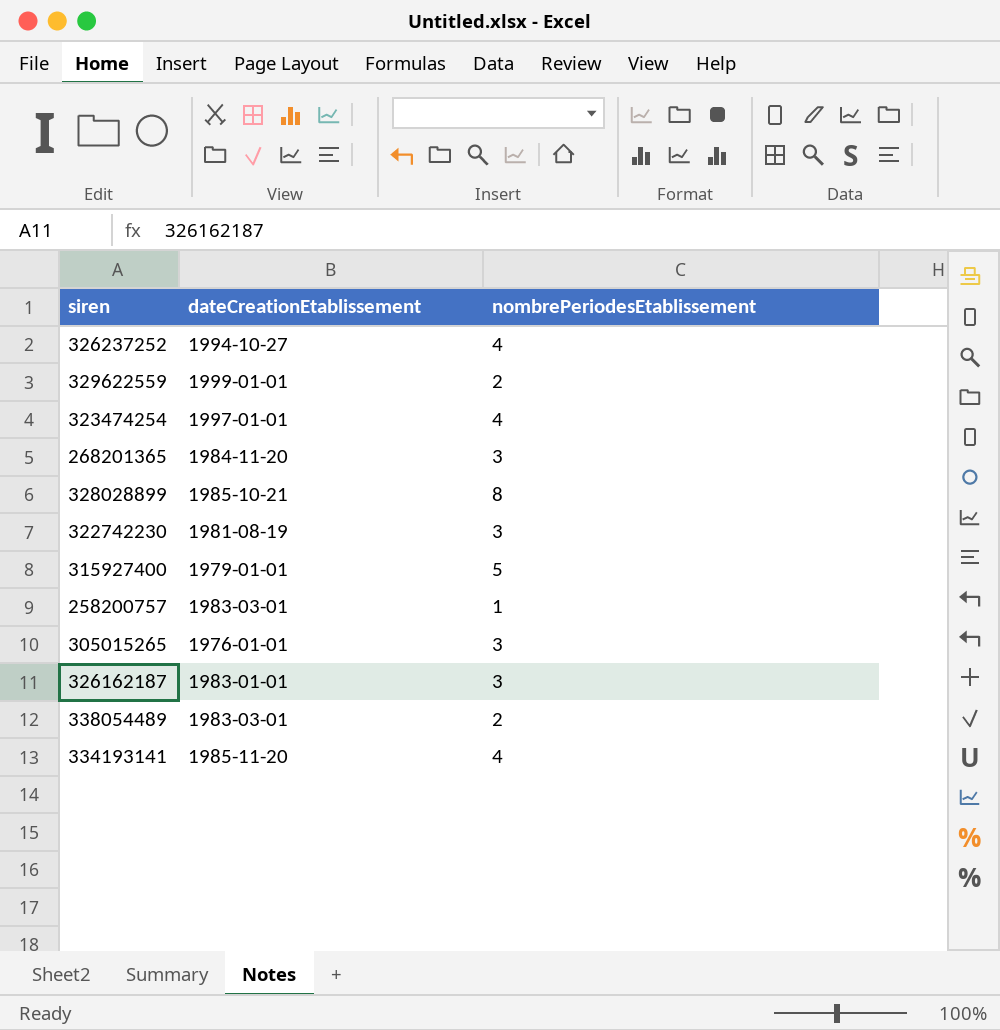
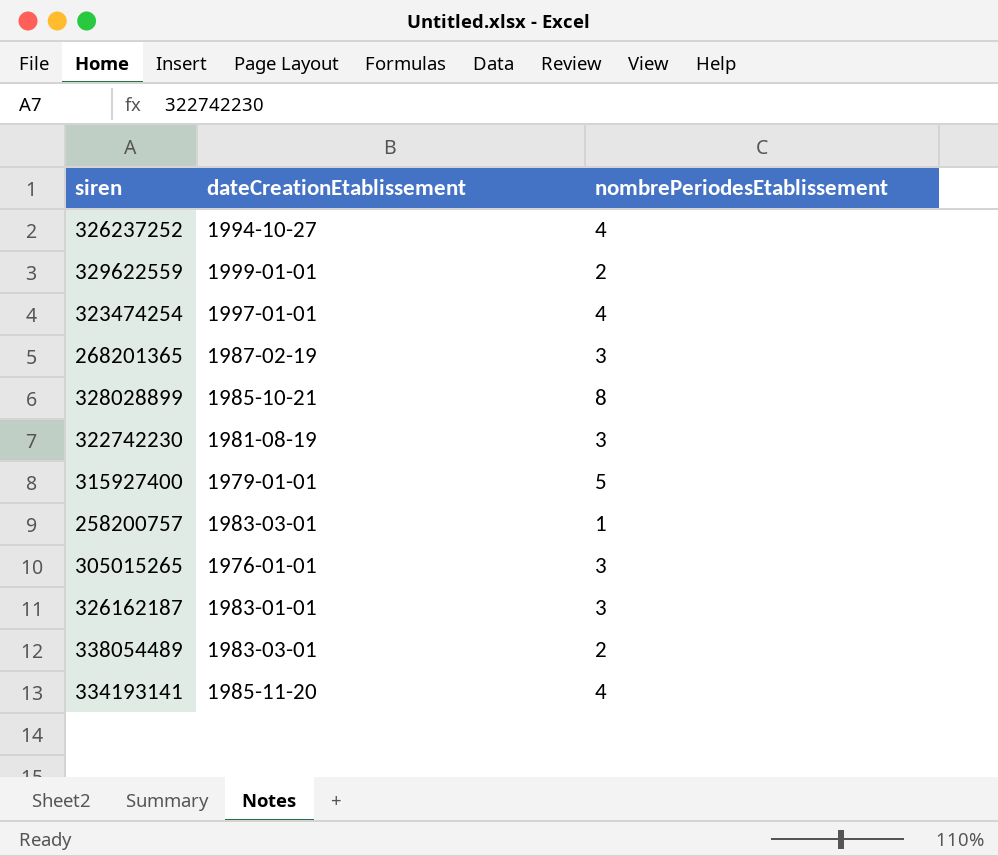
268201365 | dateCreationEtablissement: 1984-11-20 -> 1987-02-19

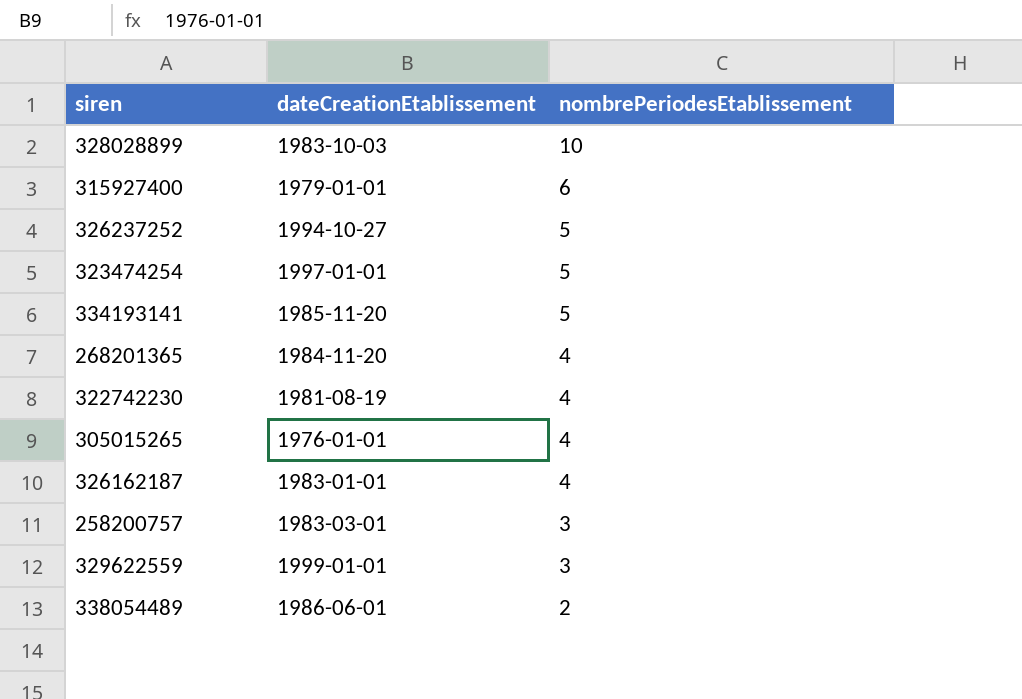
row order: none -> nombrePeriodesEtablissement descending
328028899 | dateCreationEtablissement: 1985-10-21 -> 1983-10-03
328028899 | nombrePeriodesEtablissement: 8 -> 10
315927400 | nombrePeriodesEtablissement: 5 -> 6
326237252 | nombrePeriodesEtablissement: 4 -> 5
323474254 | nombrePeriodesEtablissement: 4 -> 5
334193141 | nombrePeriodesEtablissement: 4 -> 5
268201365 | dateCreationEtablissement: 1987-02-19 -> 1984-11-20
268201365 | nombrePeriodesEtablissement: 3 -> 4
322742230 | nombrePeriodesEtablissement: 3 -> 4
305015265 | nombrePeriodesEtablissement: 3 -> 4
326162187 | nombrePeriodesEtablissement: 3 -> 4
258200757 | nombrePeriodesEtablissement: 1 -> 3
329622559 | nombrePeriodesEtablissement: 2 -> 3
338054489 | dateCreationEtablissement: 1983-03-01 -> 1986-06-01

